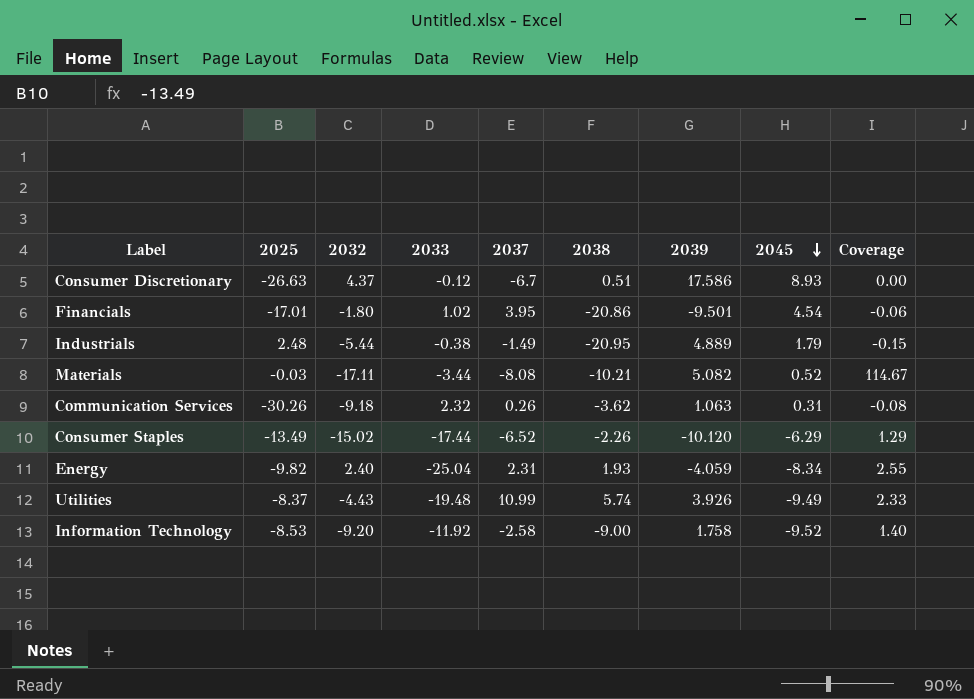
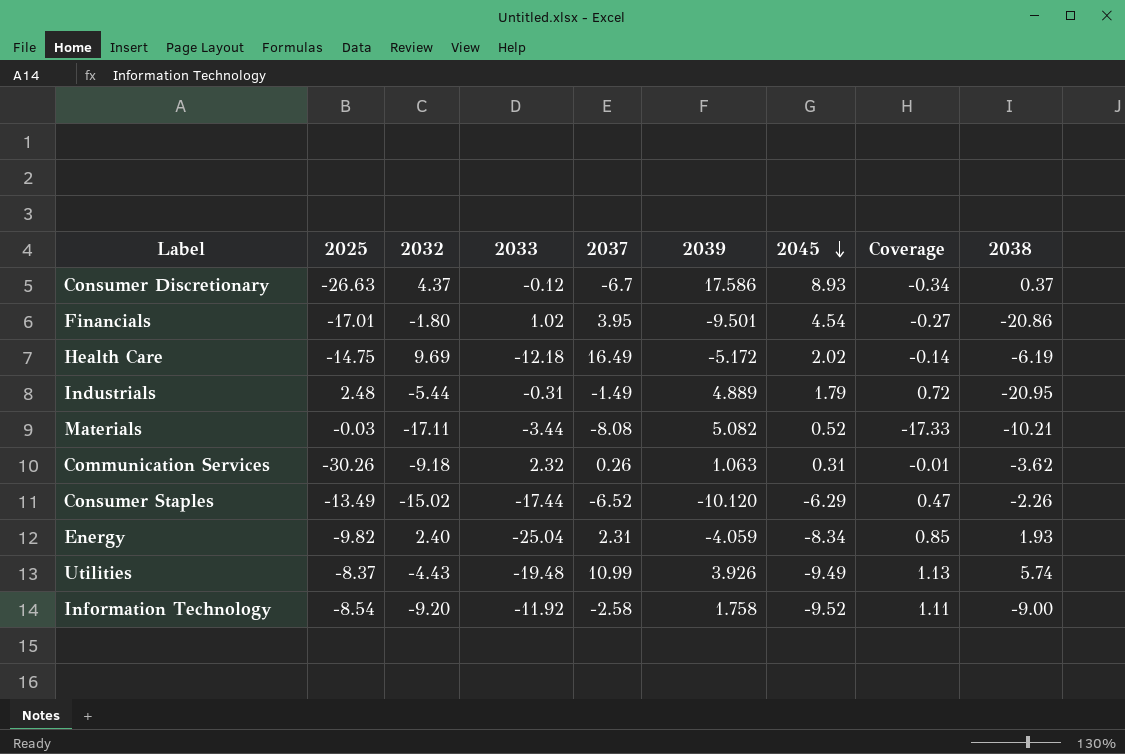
column Coverage | formula: [2033] / [2025] -> [2045] / [2025]
column 2038 | position: 6 -> 9
Consumer Discretionary | 2038: 0.51 -> 0.37
row Health Care: none -> -14.75 | 9.69 | -12.18 | 16.49 | -5.172 | 2.02 | -0.14 | -6.19
Industrials | 2033: -0.38 -> -0.31
Information Technology | 2025: -8.53 -> -8.54

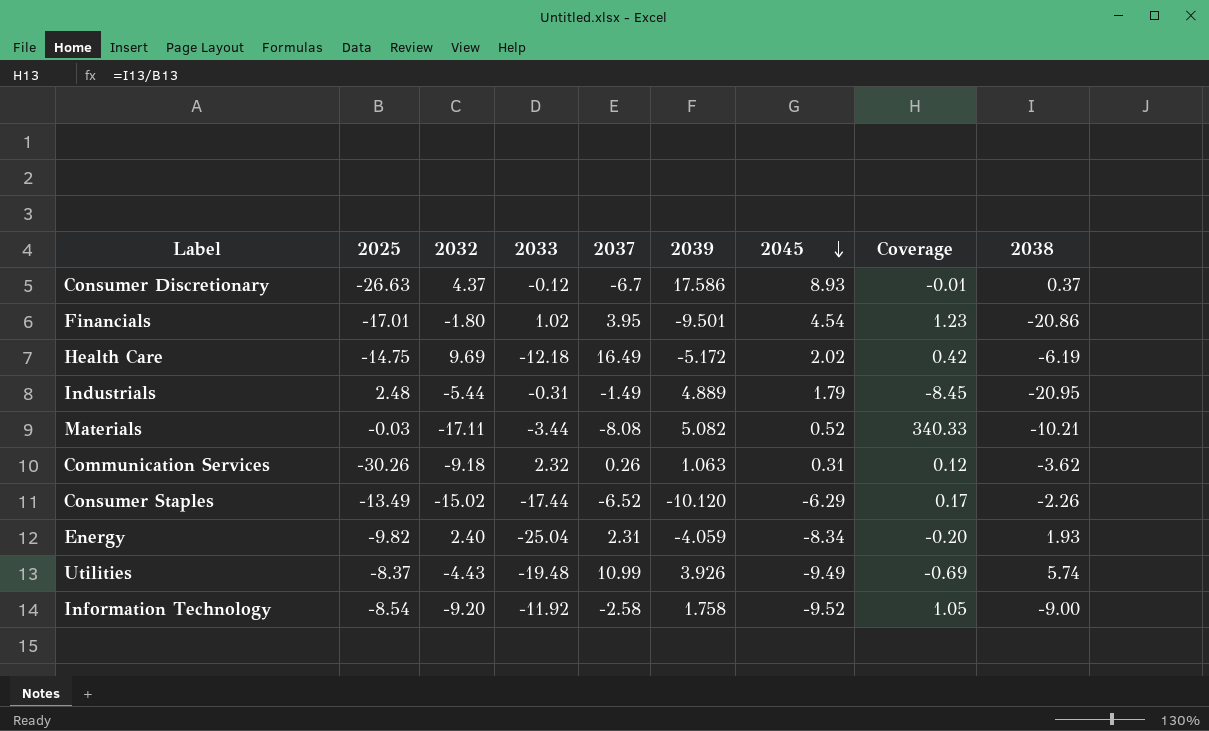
column Coverage | formula: [2045] / [2025] -> [2038] / [2025]

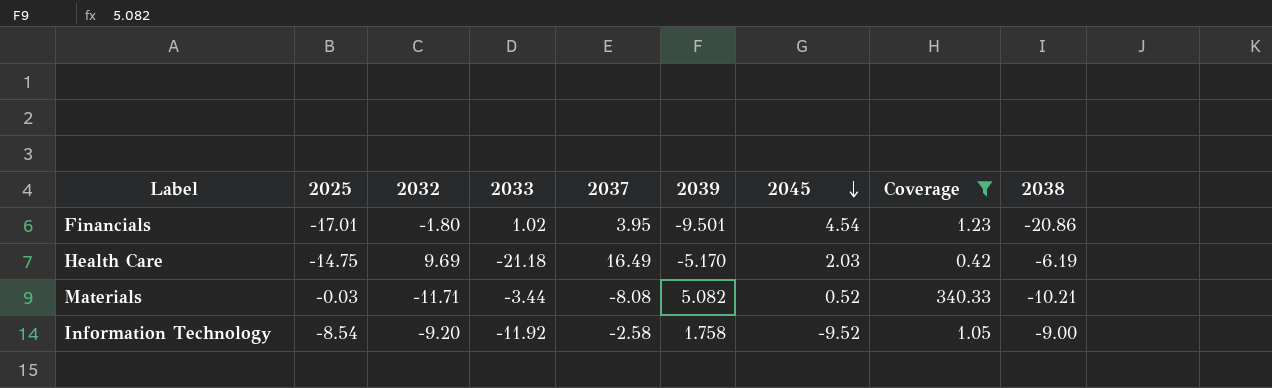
filter: none -> Coverage >= 0.42
Health Care | 2033: -12.18 -> -21.18
Health Care | 2039: -5.172 -> -5.170
Health Care | 2045: 2.02 -> 2.03
Materials | 2032: -17.11 -> -11.71

